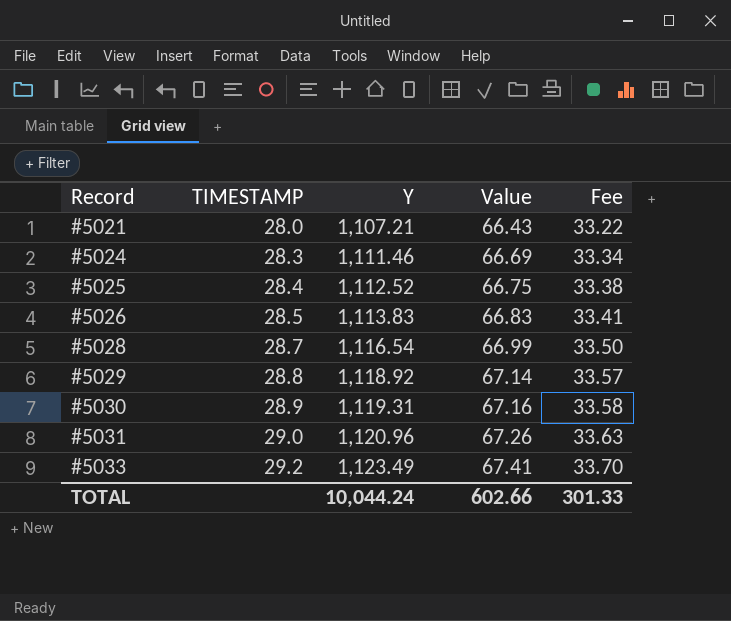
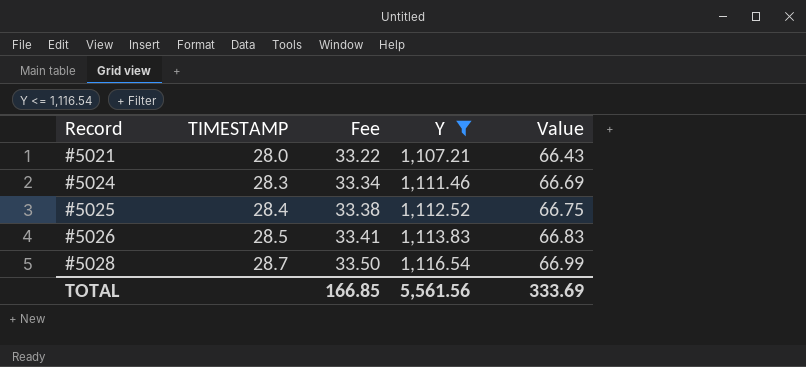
filter: none -> Y <= 1,116.54
column Fee | position: 5 -> 3
TOTAL | Fee: 301.33 -> 166.85
TOTAL | Y: 10,044.24 -> 5,561.56
TOTAL | Value: 602.66 -> 333.69

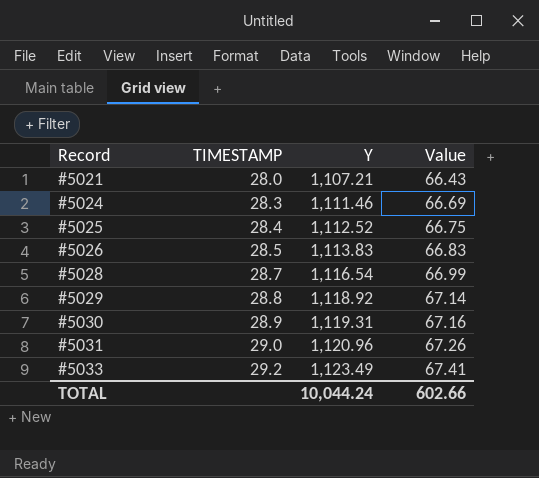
filter: Y <= 1,116.54 -> none
column Fee | formula: [Y] * 0.03 -> none
TOTAL | Y: 5,561.56 -> 10,044.24
TOTAL | Value: 333.69 -> 602.66

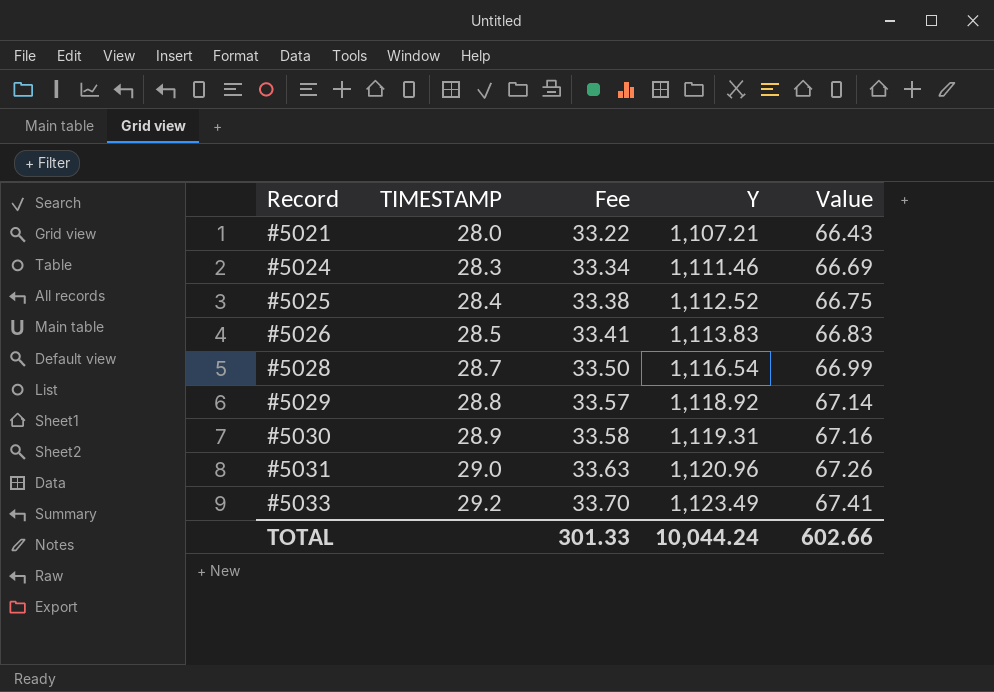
column Fee | formula: none -> [Y] * 0.03

